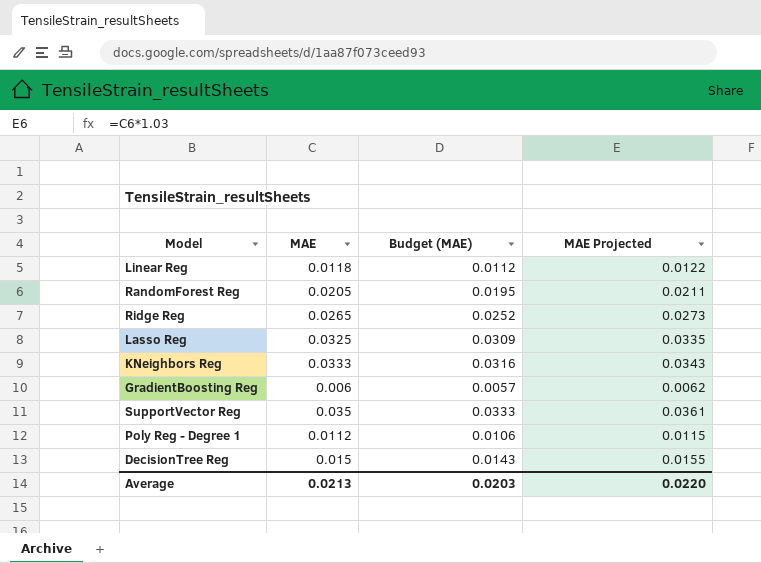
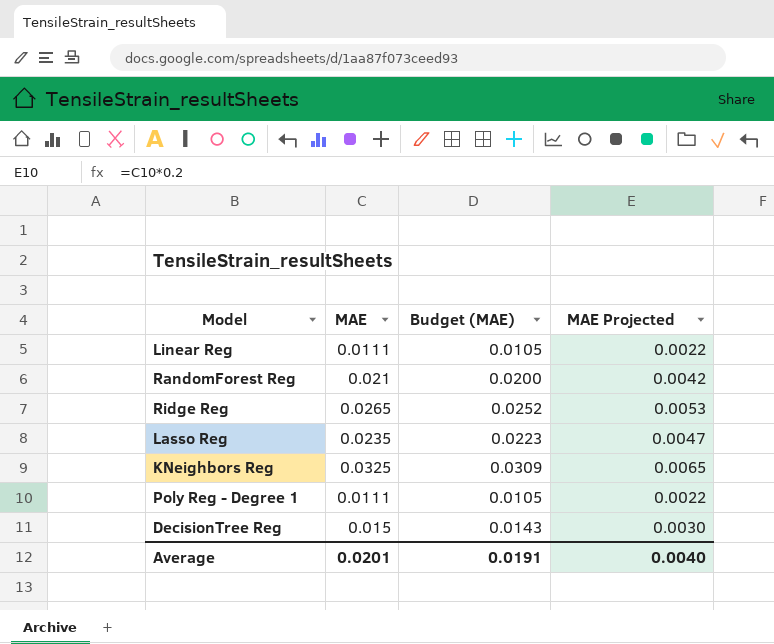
column MAE Projected | formula: [MAE] * 1.03 -> [MAE] * 0.2
row GradientBoosting Reg: 0.006 | 0.0057 | 0.0062 -> none
row SupportVector Reg: 0.035 | 0.0333 | 0.0361 -> none
Linear Reg | MAE: 0.0118 -> 0.0111
Linear Reg | Budget (MAE): 0.0112 -> 0.0105
RandomForest Reg | MAE: 0.0205 -> 0.021
RandomForest Reg | Budget (MAE): 0.0195 -> 0.0200
Lasso Reg | MAE: 0.0325 -> 0.0235
Lasso Reg | Budget (MAE): 0.0309 -> 0.0223
KNeighbors Reg | MAE: 0.0333 -> 0.0325
KNeighbors Reg | Budget (MAE): 0.0316 -> 0.0309
Poly Reg - Degree 1 | MAE: 0.0112 -> 0.0111
Poly Reg - Degree 1 | Budget (MAE): 0.0106 -> 0.0105
Average | MAE: 0.0213 -> 0.0201
Average | Budget (MAE): 0.0203 -> 0.0191
Average | MAE Projected: 0.0220 -> 0.0040

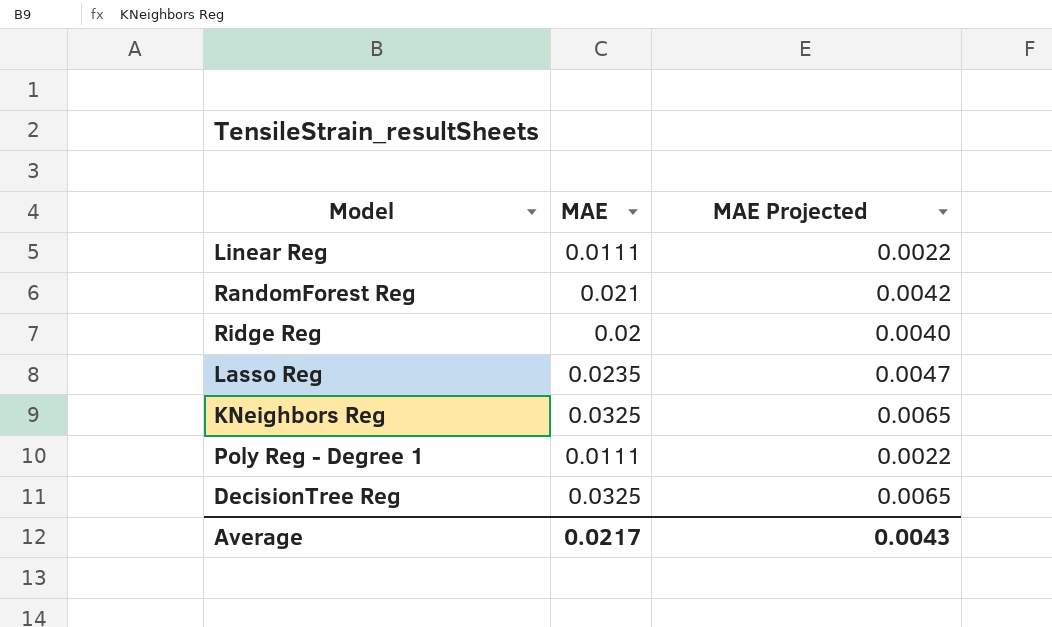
column Budget (MAE) | formula: [MAE] * 0.95 -> none
Ridge Reg | MAE: 0.0265 -> 0.02
Ridge Reg | MAE Projected: 0.0053 -> 0.0040
DecisionTree Reg | MAE: 0.015 -> 0.0325
DecisionTree Reg | MAE Projected: 0.0030 -> 0.0065
Average | MAE: 0.0201 -> 0.0217
Average | MAE Projected: 0.0040 -> 0.0043

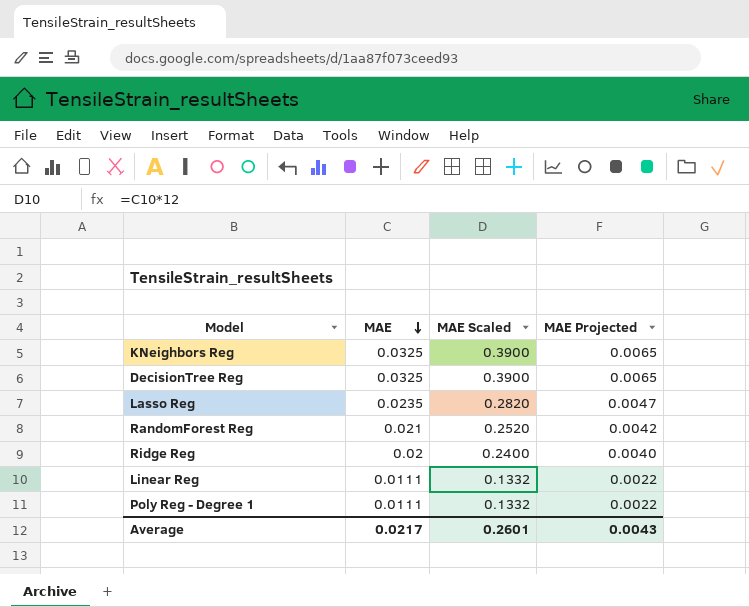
row order: none -> MAE descending
column MAE Scaled | formula: none -> [MAE] * 12

